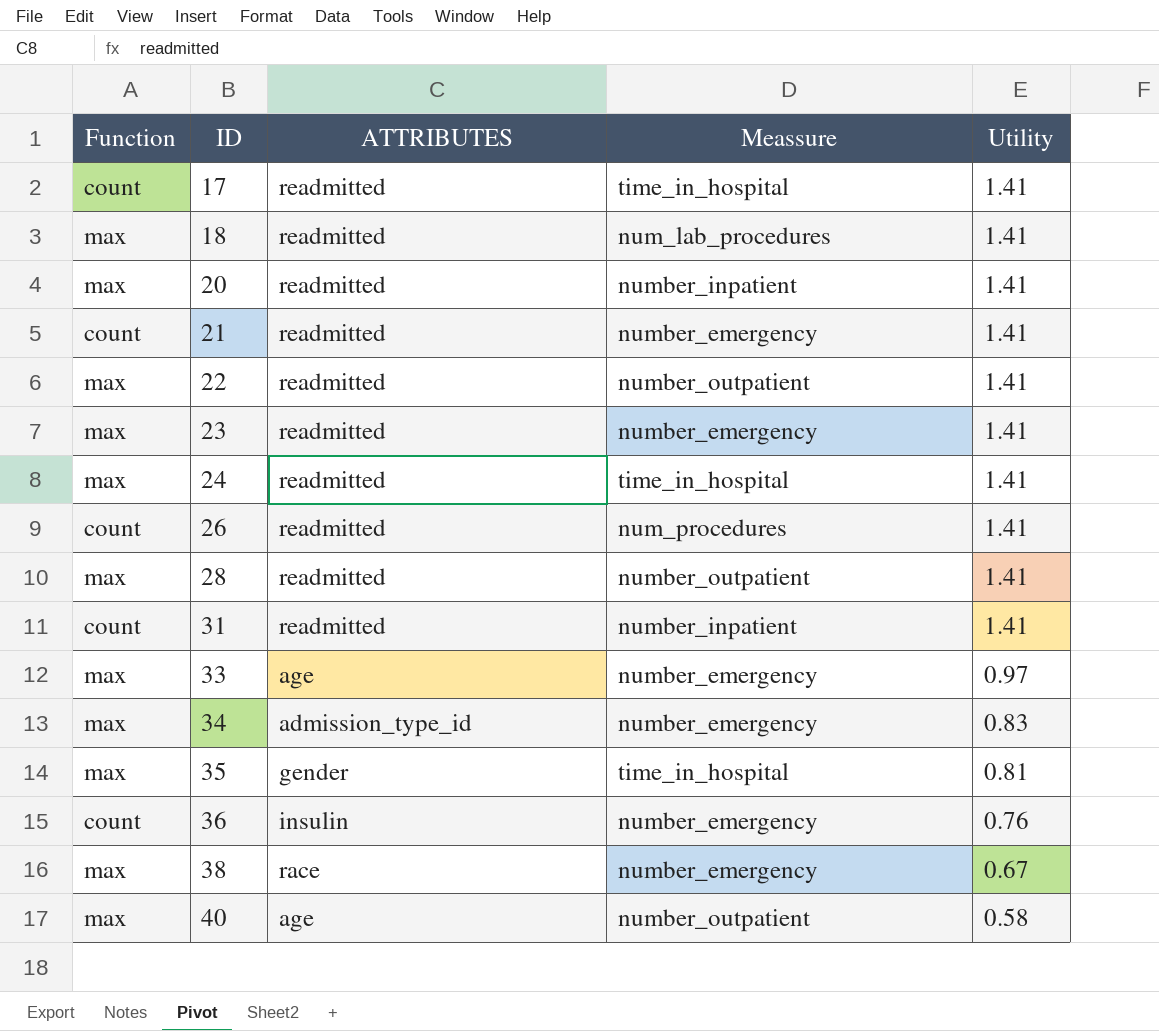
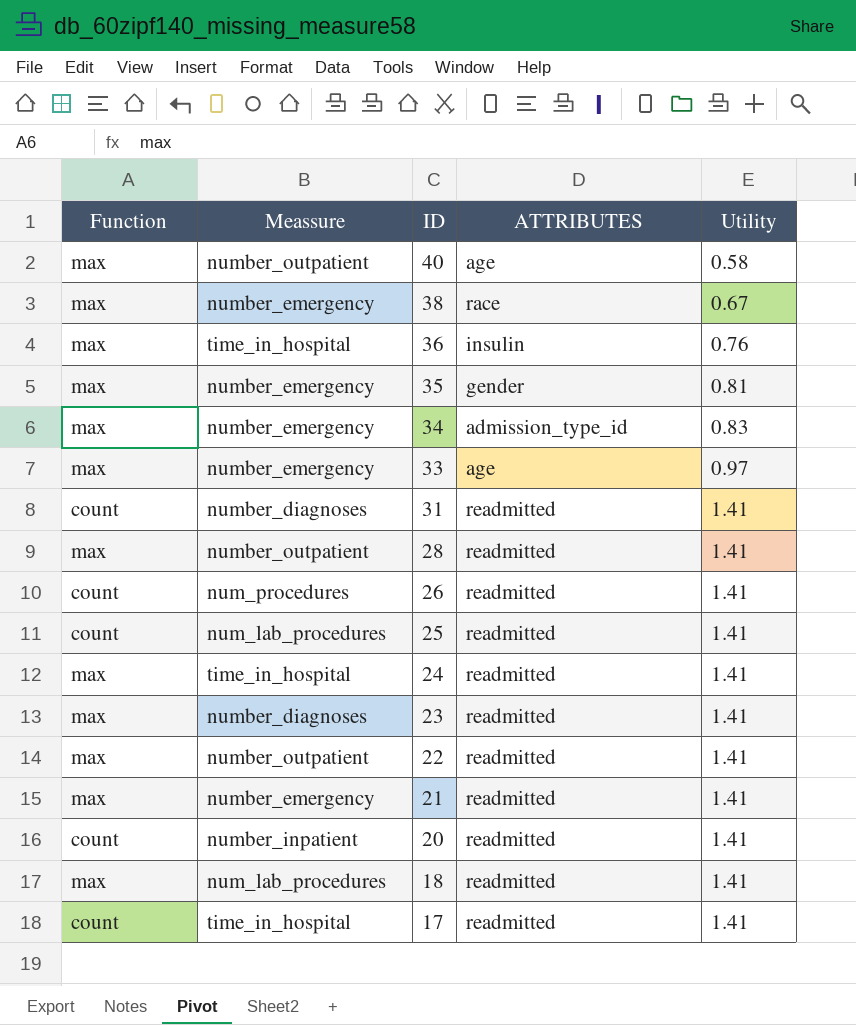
row order: ID ascending -> ID descending
column Meassure | position: 4 -> 2
36 | Function: count -> max
36 | Meassure: number_emergency -> time_in_hospital
35 | Meassure: time_in_hospital -> number_emergency
31 | Meassure: number_inpatient -> number_diagnoses
row 25: none -> count | num_lab_procedures | readmitted | 1.41
23 | Meassure: number_emergency -> number_diagnoses
21 | Function: count -> max
20 | Function: max -> count

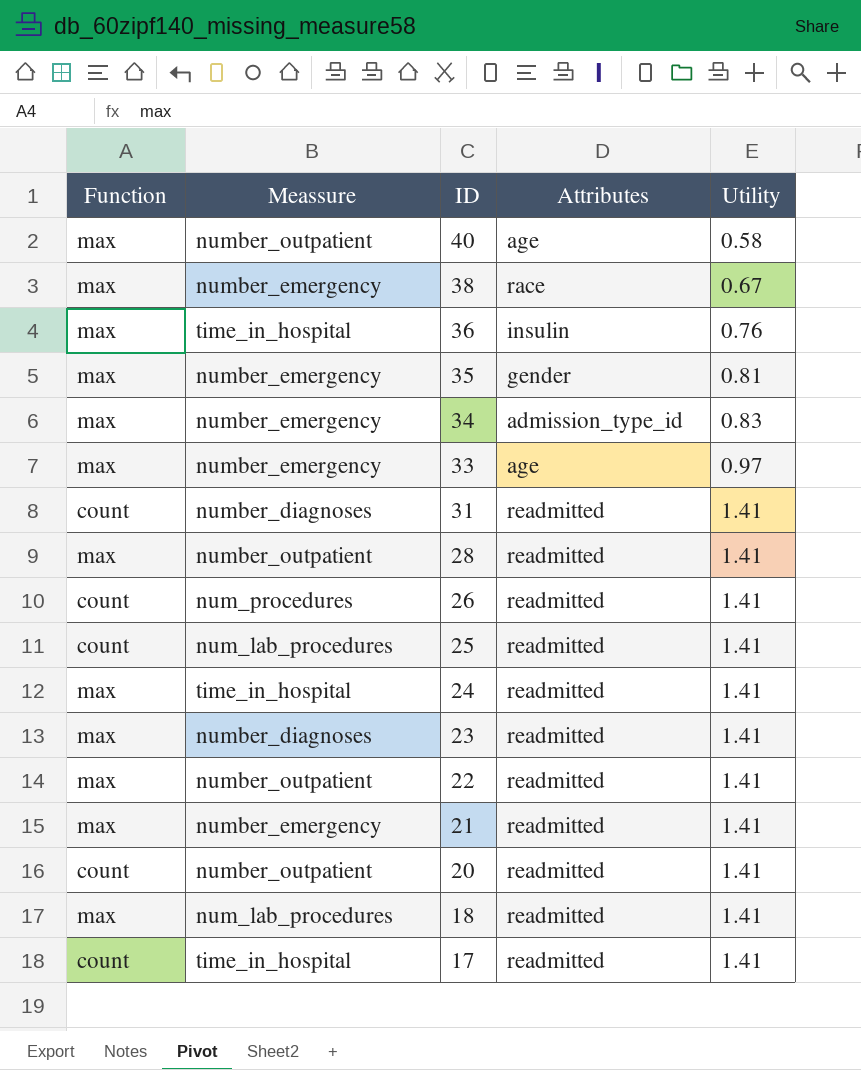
column name: ATTRIBUTES -> Attributes
20 | Meassure: number_inpatient -> number_outpatient

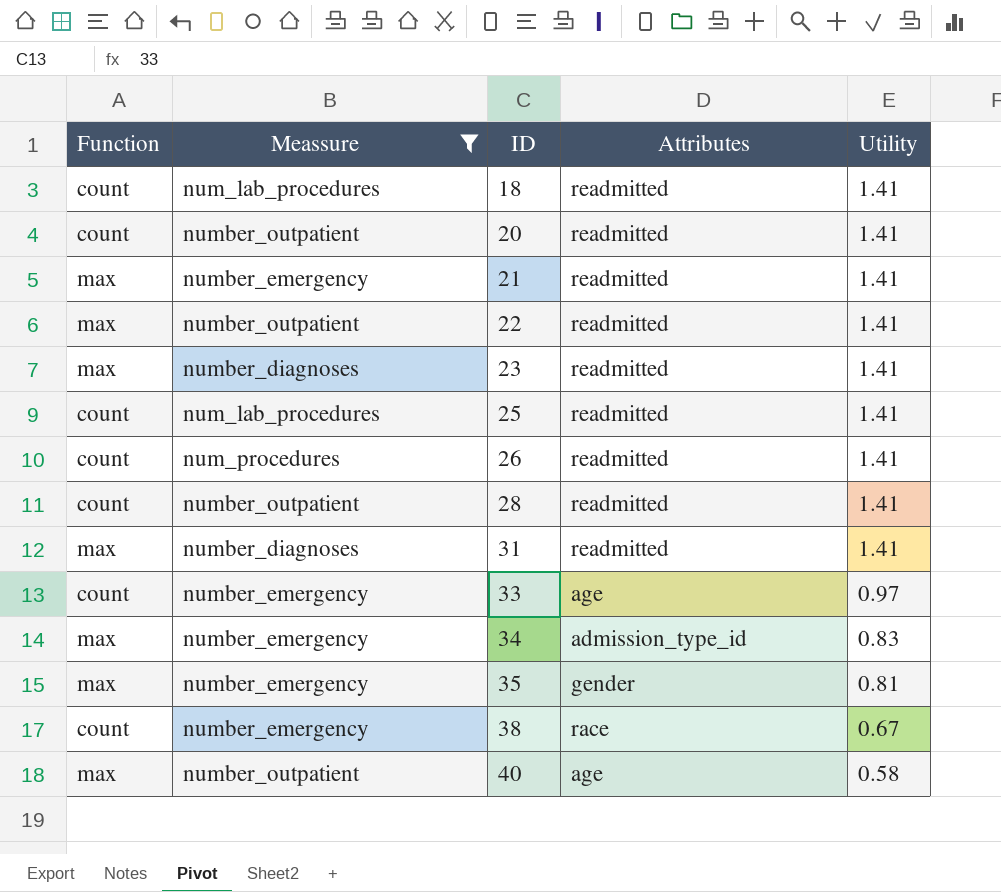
filter: none -> Meassure != time_in_hospital
row order: ID descending -> ID ascending
18 | Function: max -> count
28 | Function: max -> count
31 | Function: count -> max
33 | Function: max -> count
38 | Function: max -> count

